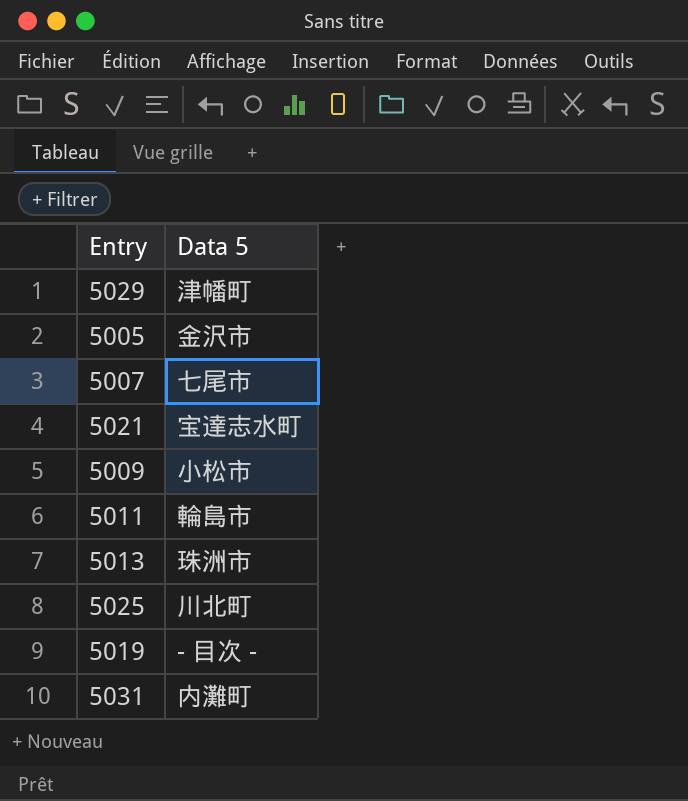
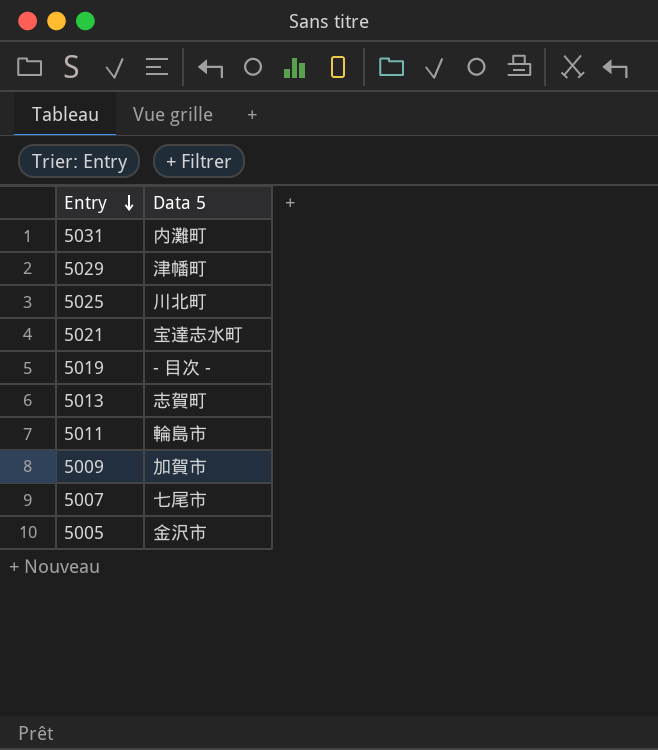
row order: none -> Entry descending
5013 | Data 5: 珠洲市 -> 志賀町
5009 | Data 5: 小松市 -> 加賀市

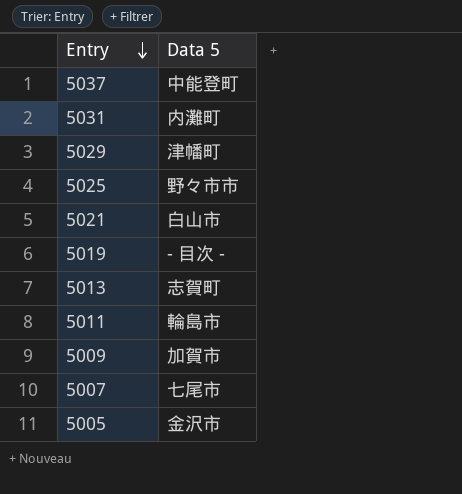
row 5037: none -> 中能登町
5025 | Data 5: 川北町 -> 野々市市
5021 | Data 5: 宝達志水町 -> 白山市

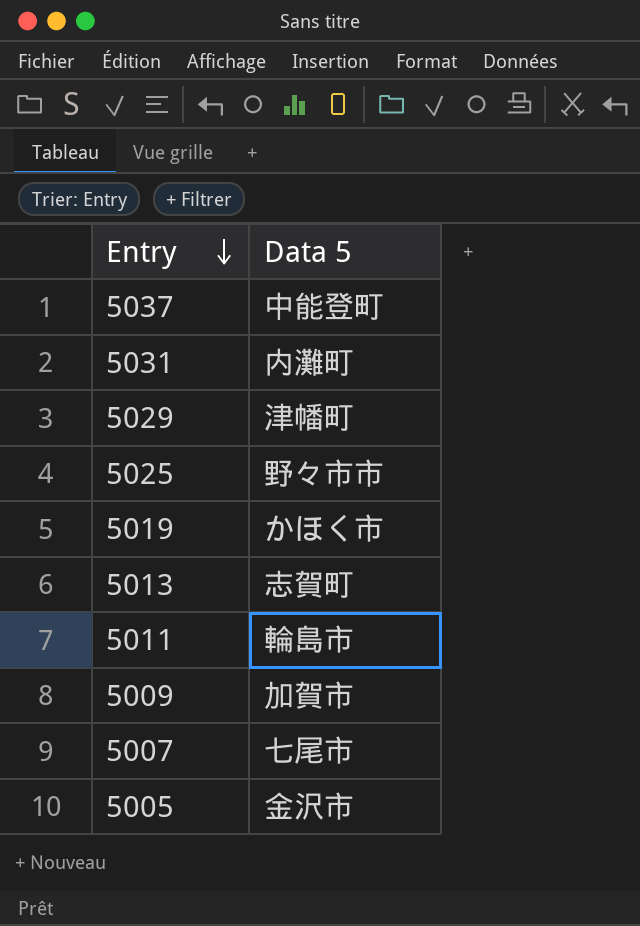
row 5021: 白山市 -> none
5019 | Data 5: - 目次 - -> かほく市

